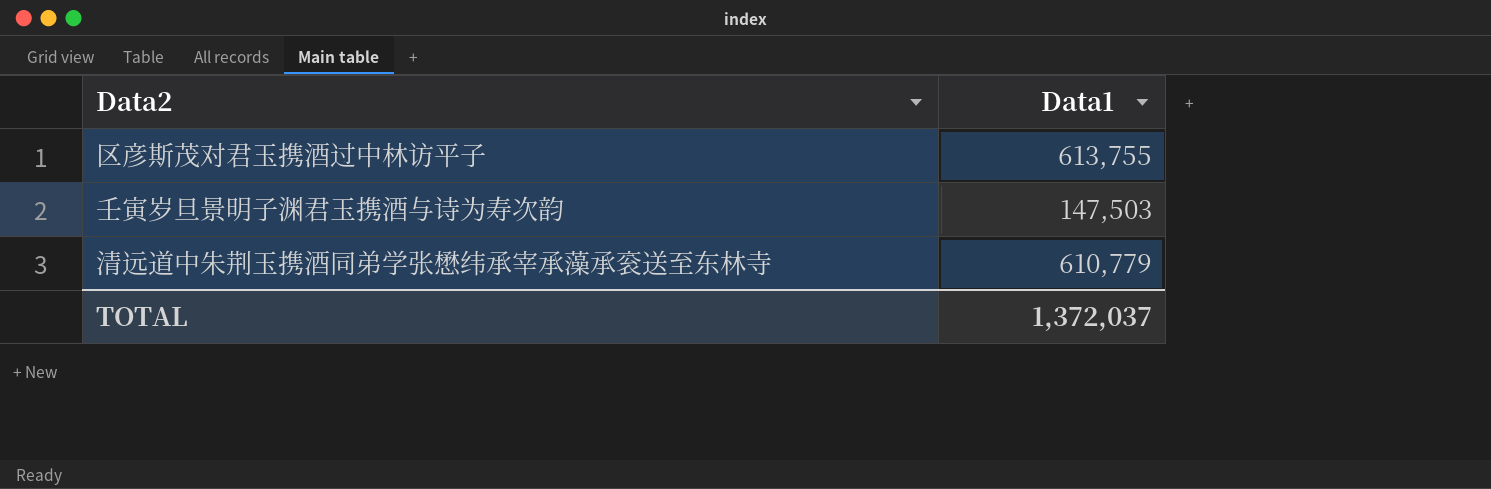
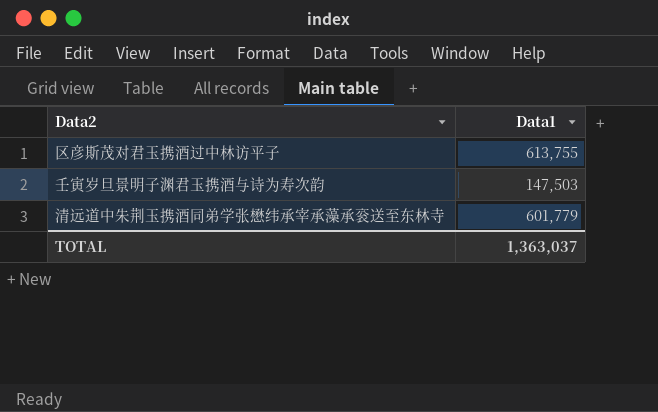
清远道中朱荆玉携酒同弟学张懋纬承宰承藻承衮送至东林寺 | Data1: 610,779 -> 601,779
TOTAL | Data1: 1,372,037 -> 1,363,037

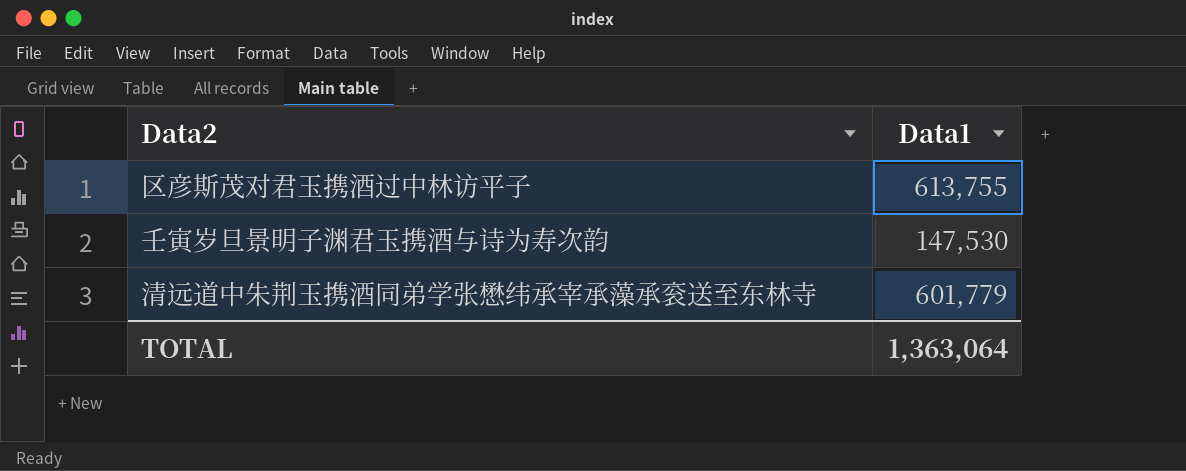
壬寅岁旦景明子渊君玉携酒与诗为寿次韵 | Data1: 147,503 -> 147,530
TOTAL | Data1: 1,363,037 -> 1,363,064

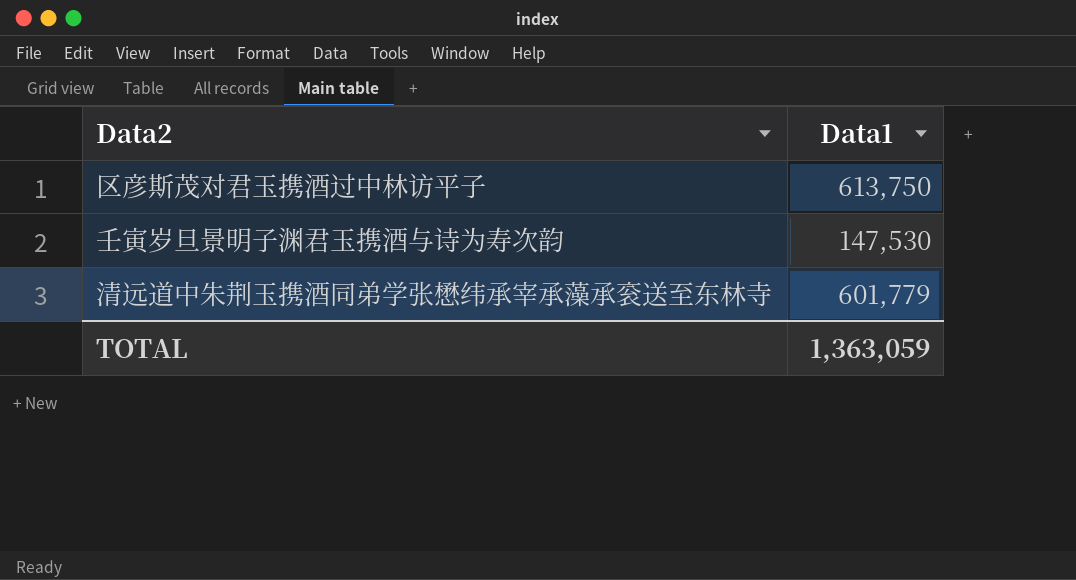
区彦斯茂对君玉携酒过中林访平子 | Data1: 613,755 -> 613,750
TOTAL | Data1: 1,363,064 -> 1,363,059

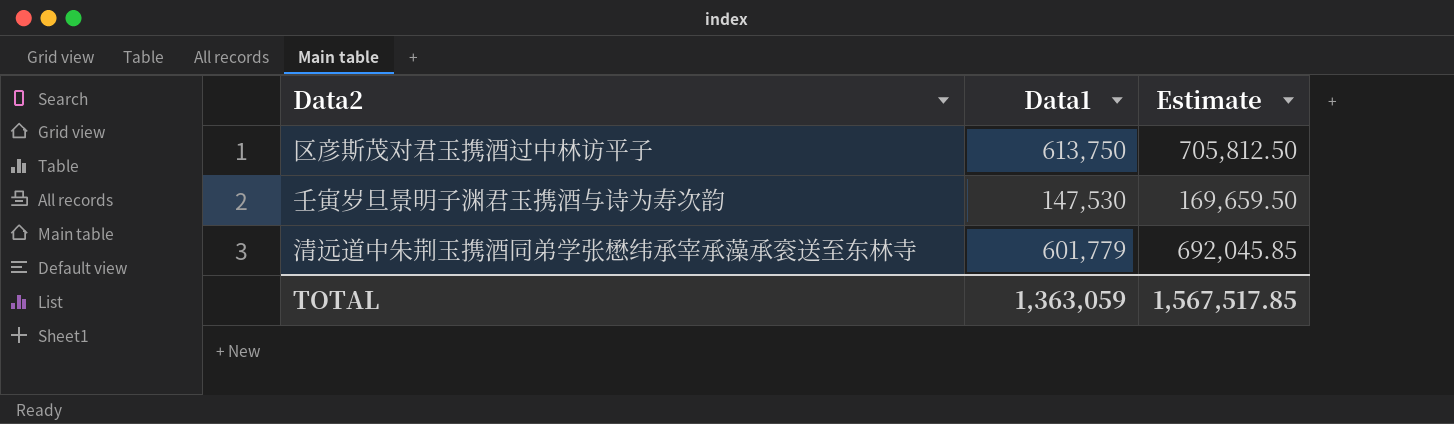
column Estimate | formula: none -> [Data1] * 1.15

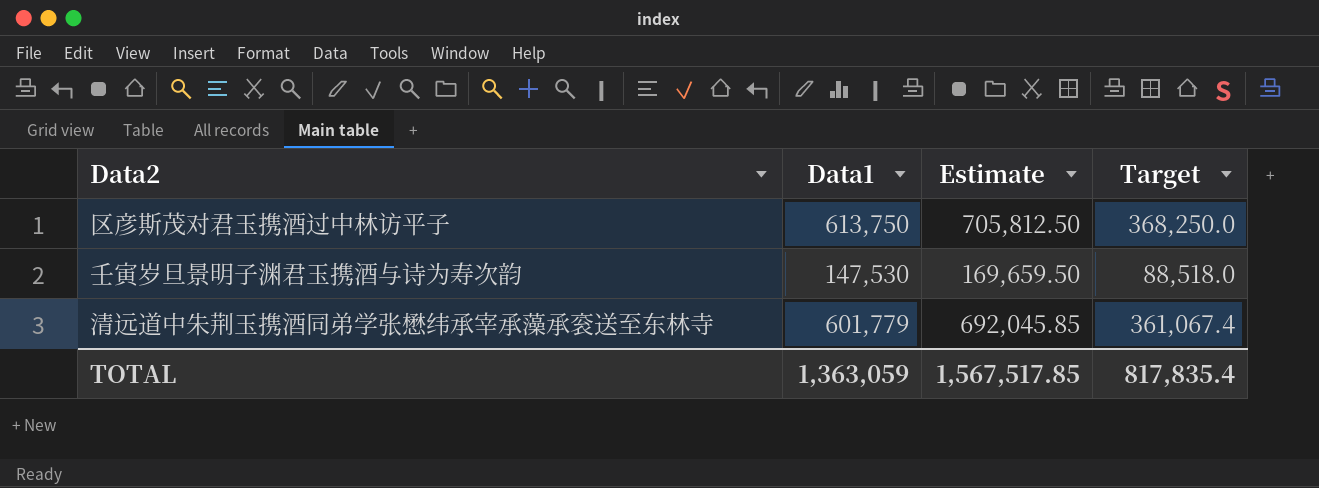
column Target | formula: none -> [Data1] * 0.6

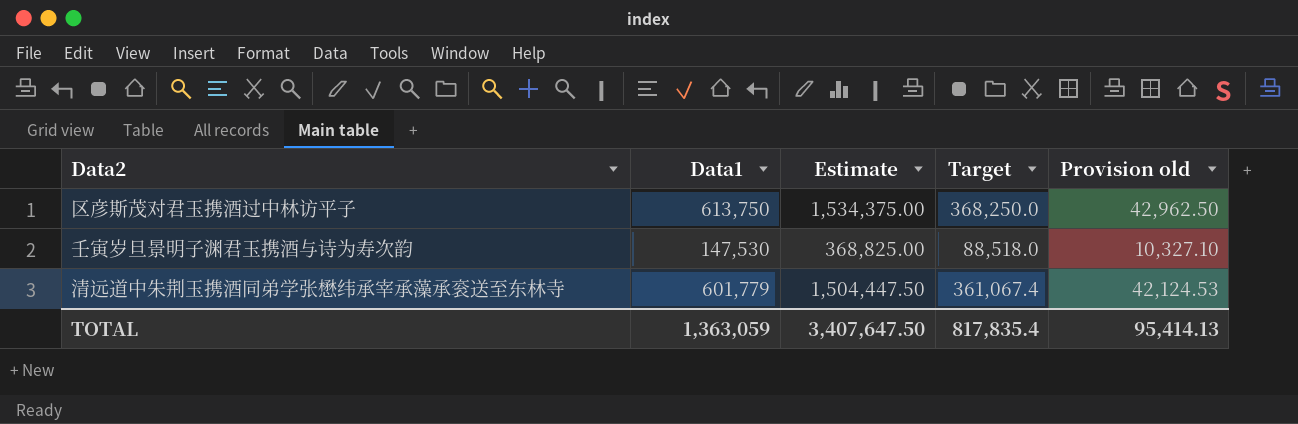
column Estimate | formula: [Data1] * 1.15 -> [Data1] * 2.5
column Provision old | formula: none -> [Data1] * 0.07
TOTAL | Estimate: 1,567,517.85 -> 3,407,647.50

